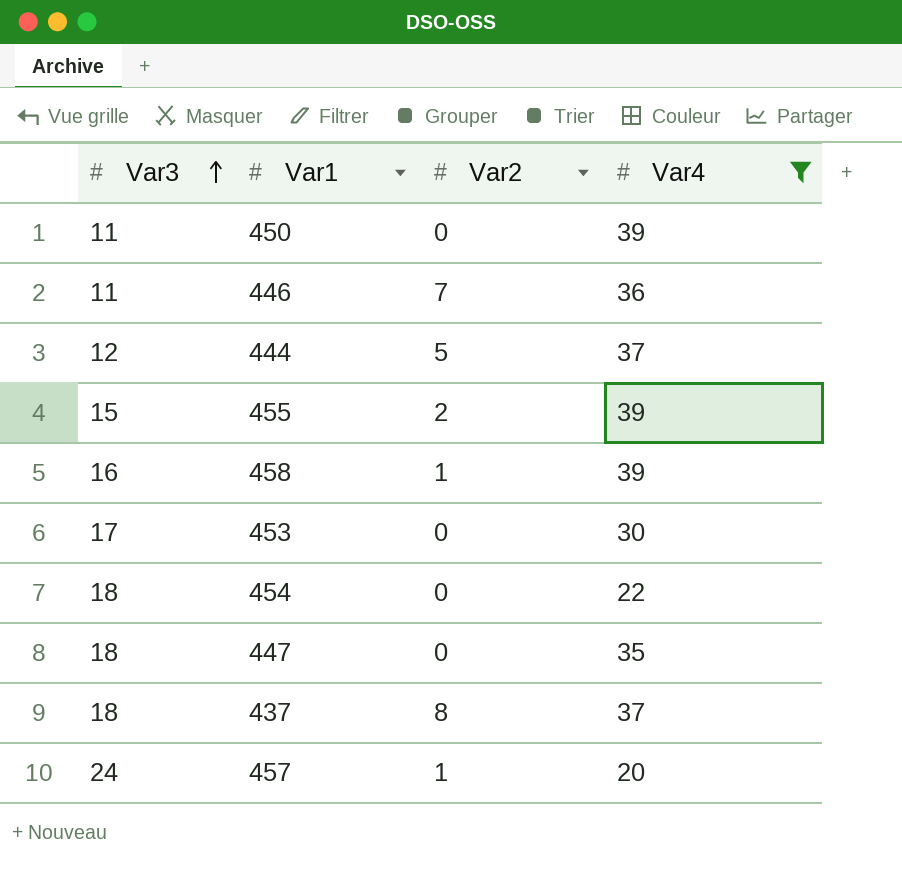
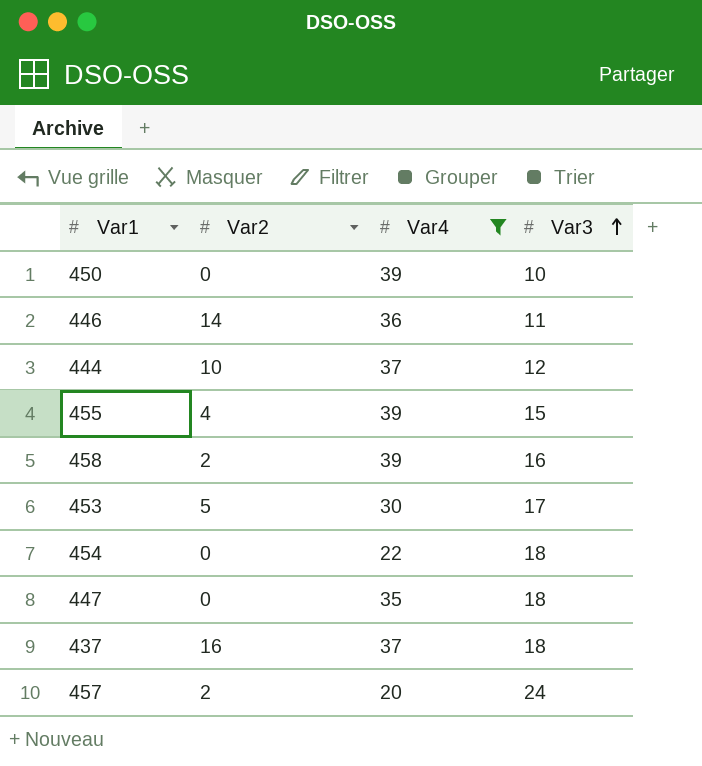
column Var3 | position: 1 -> 4
450 | Var3: 11 -> 10
446 | Var2: 7 -> 14
444 | Var2: 5 -> 10
455 | Var2: 2 -> 4
458 | Var2: 1 -> 2
453 | Var2: 0 -> 5
437 | Var2: 8 -> 16
457 | Var2: 1 -> 2

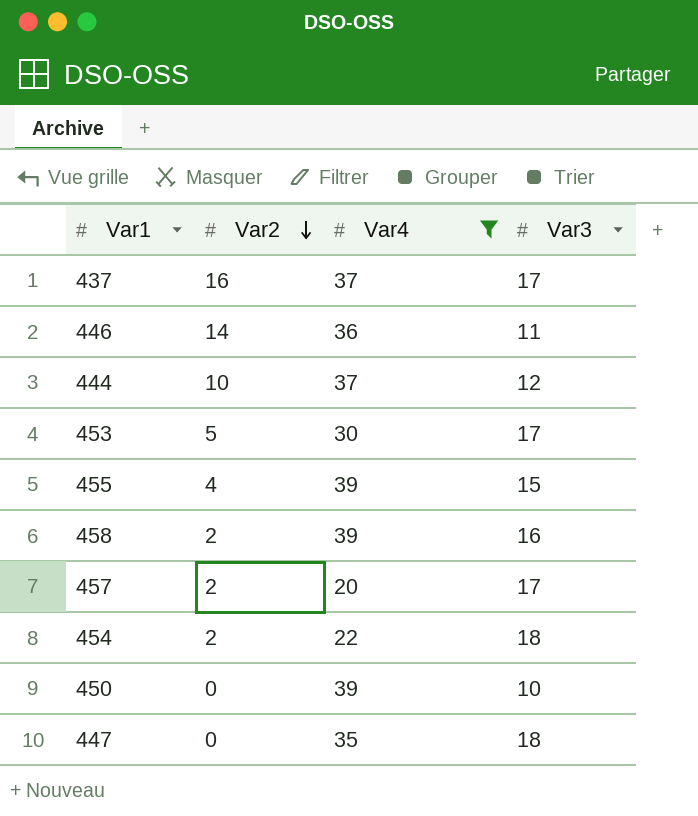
row order: Var3 ascending -> Var2 descending
437 | Var3: 18 -> 17
457 | Var3: 24 -> 17
454 | Var2: 0 -> 2

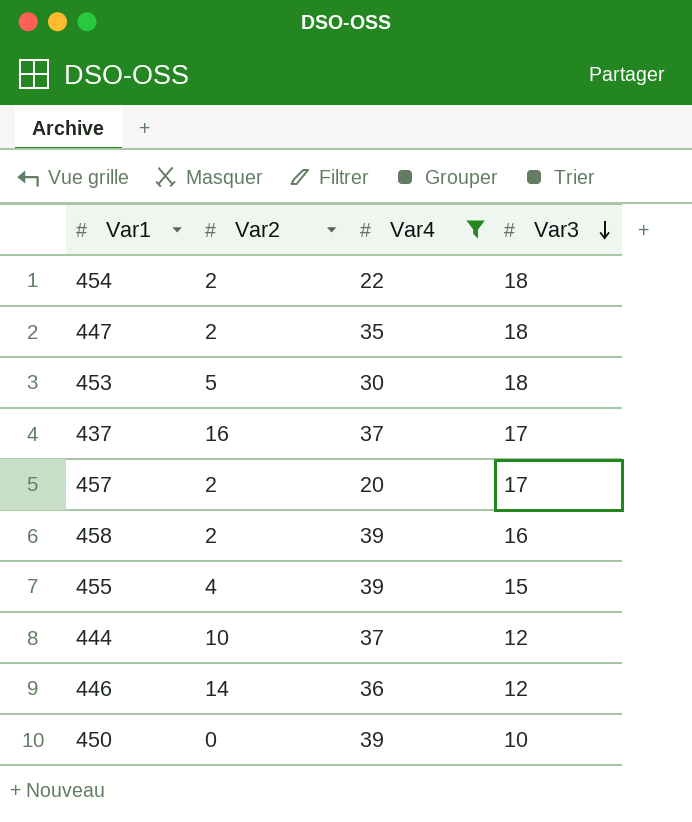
row order: Var2 descending -> Var3 descending
447 | Var2: 0 -> 2
453 | Var3: 17 -> 18
446 | Var3: 11 -> 12

